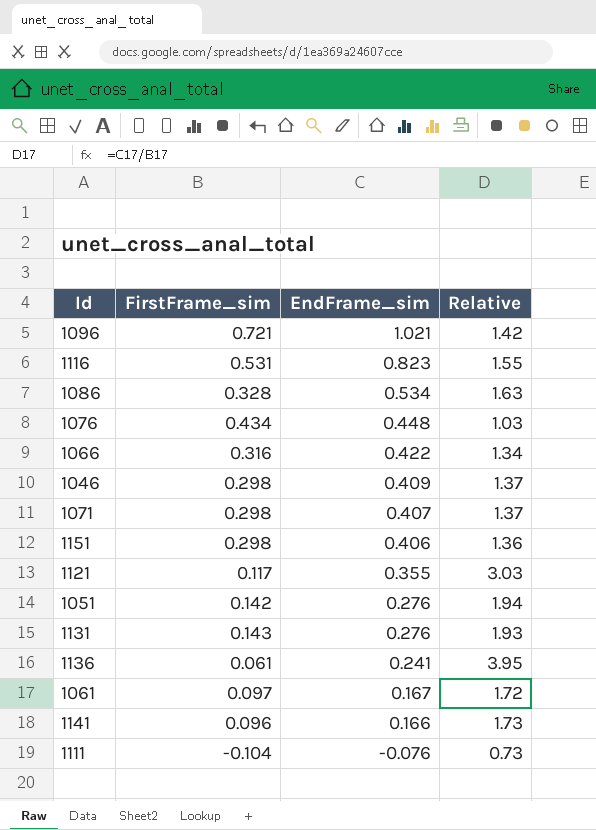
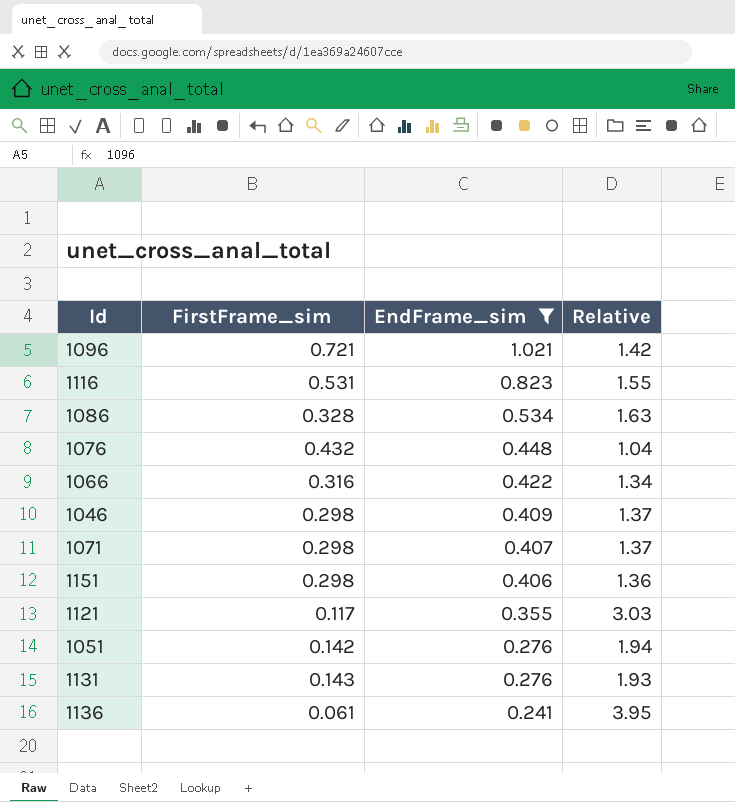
filter: none -> EndFrame_sim >= 0.241
1076 | FirstFrame_sim: 0.434 -> 0.432
1076 | Relative: 1.03 -> 1.04

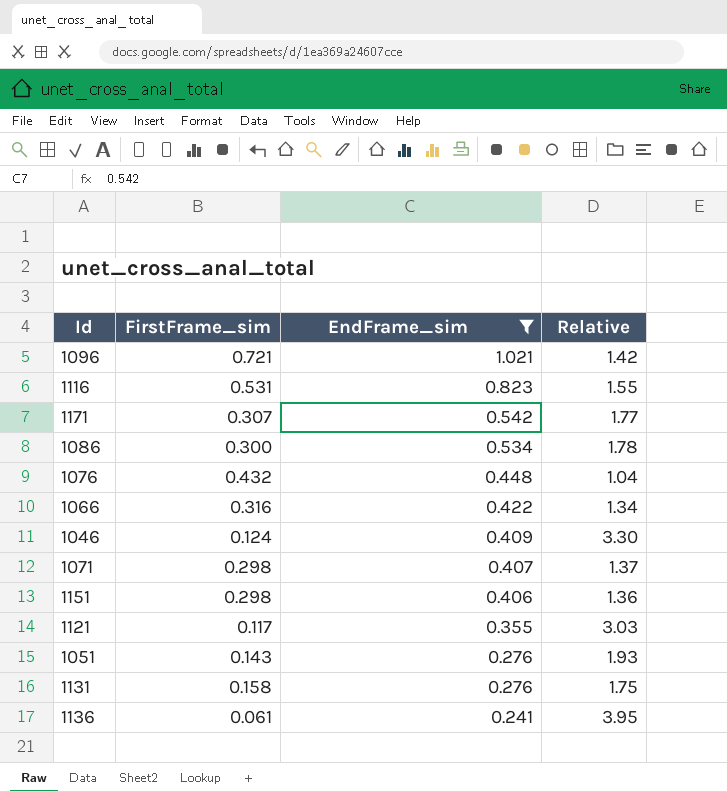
row 1171: none -> 0.307 | 0.542 | 1.77
1086 | FirstFrame_sim: 0.328 -> 0.300
1086 | Relative: 1.63 -> 1.78
1046 | FirstFrame_sim: 0.298 -> 0.124
1046 | Relative: 1.37 -> 3.30
1051 | FirstFrame_sim: 0.142 -> 0.143
1051 | Relative: 1.94 -> 1.93
1131 | FirstFrame_sim: 0.143 -> 0.158
1131 | Relative: 1.93 -> 1.75

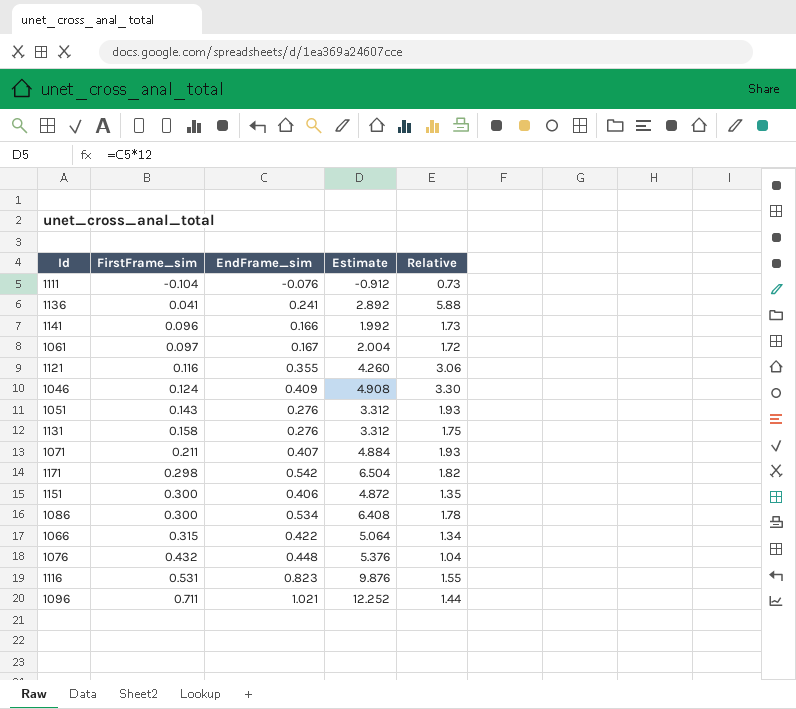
filter: EndFrame_sim >= 0.241 -> none
row order: EndFrame_sim descending -> FirstFrame_sim ascending
column Estimate | formula: none -> [EndFrame_sim] * 12
1136 | FirstFrame_sim: 0.061 -> 0.041
1136 | Relative: 3.95 -> 5.88
1121 | FirstFrame_sim: 0.117 -> 0.116
1121 | Relative: 3.03 -> 3.06
1071 | FirstFrame_sim: 0.298 -> 0.211
1071 | Relative: 1.37 -> 1.93
1171 | FirstFrame_sim: 0.307 -> 0.298
1171 | Relative: 1.77 -> 1.82
1151 | FirstFrame_sim: 0.298 -> 0.300
1151 | Relative: 1.36 -> 1.35
1066 | FirstFrame_sim: 0.316 -> 0.315
1096 | FirstFrame_sim: 0.721 -> 0.711
1096 | Relative: 1.42 -> 1.44

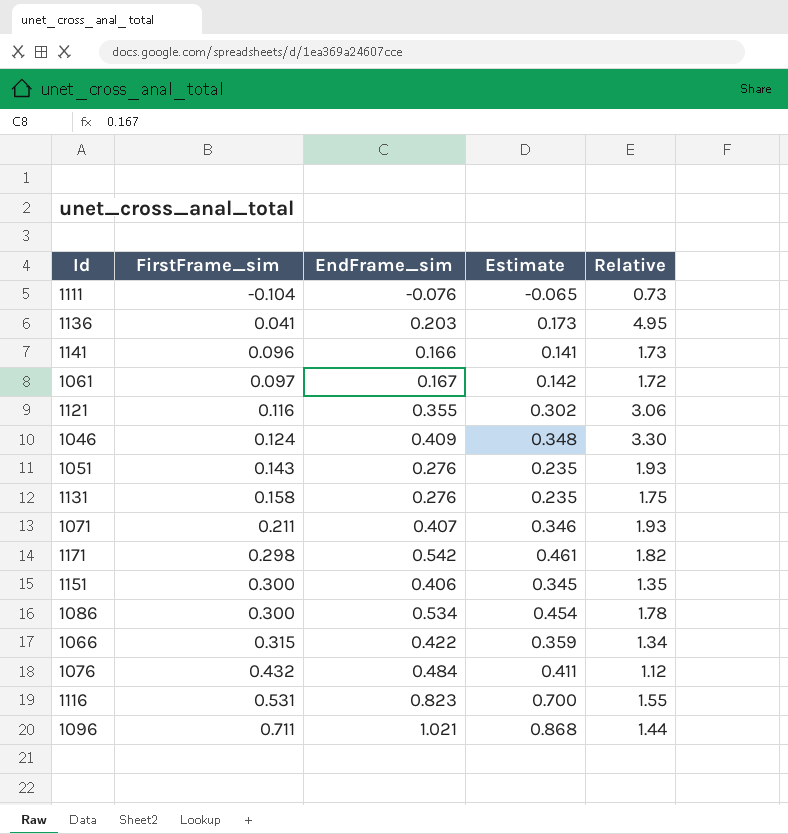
column Estimate | formula: [EndFrame_sim] * 12 -> [EndFrame_sim] * 0.85
1136 | EndFrame_sim: 0.241 -> 0.203
1136 | Relative: 5.88 -> 4.95
1076 | EndFrame_sim: 0.448 -> 0.484
1076 | Relative: 1.04 -> 1.12

